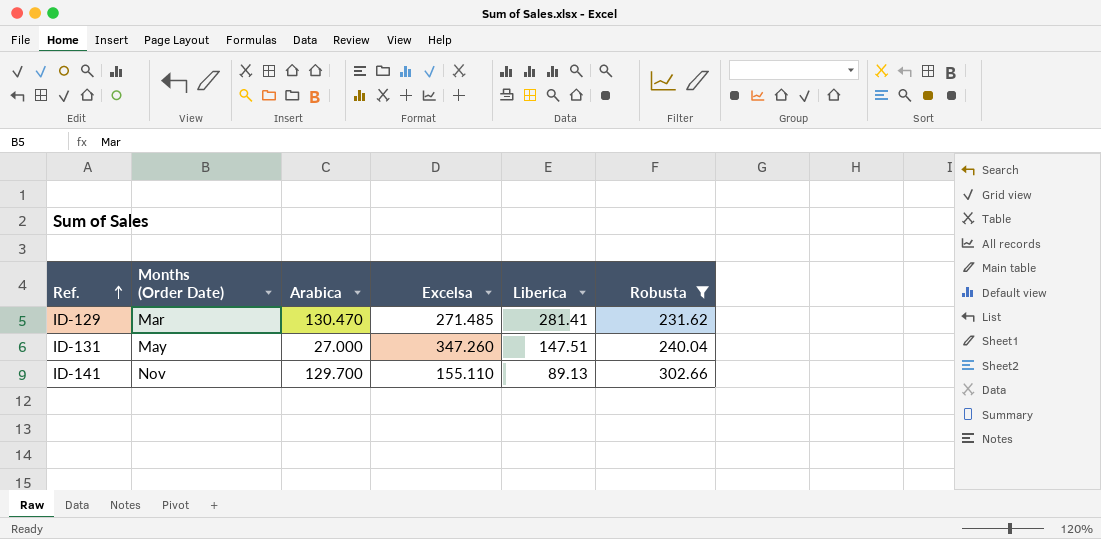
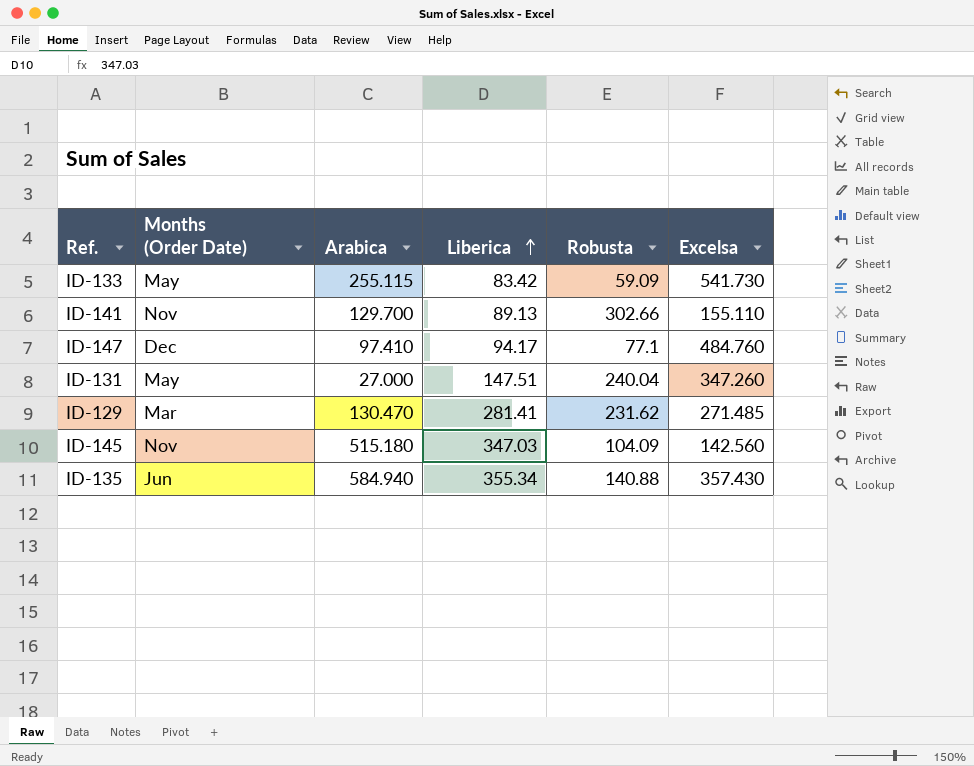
filter: Robusta >= 231.62 -> none
row order: Ref. ascending -> Liberica ascending
column Excelsa | position: 4 -> 6

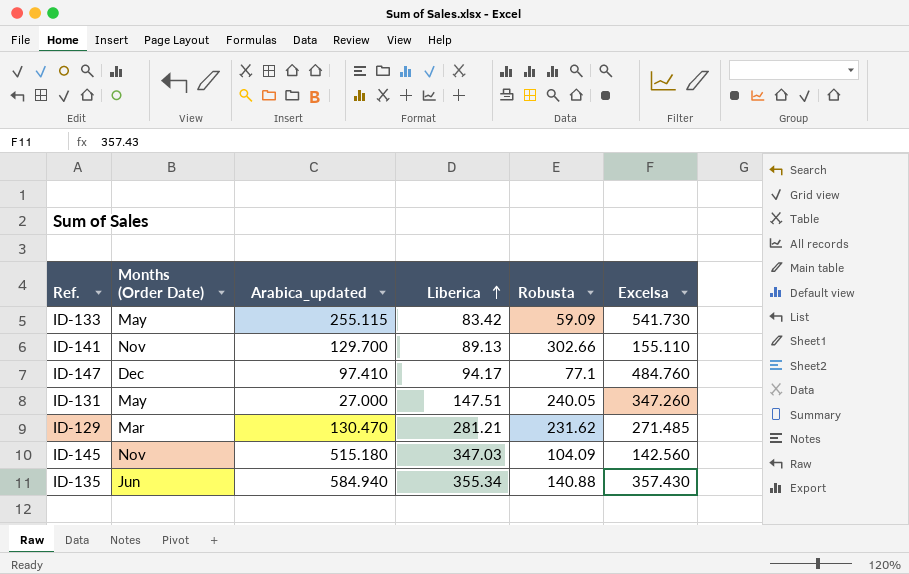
column name: Arabica -> Arabica_updated
ID-131 | Robusta: 240.04 -> 240.05
ID-129 | Liberica: 281.41 -> 281.21

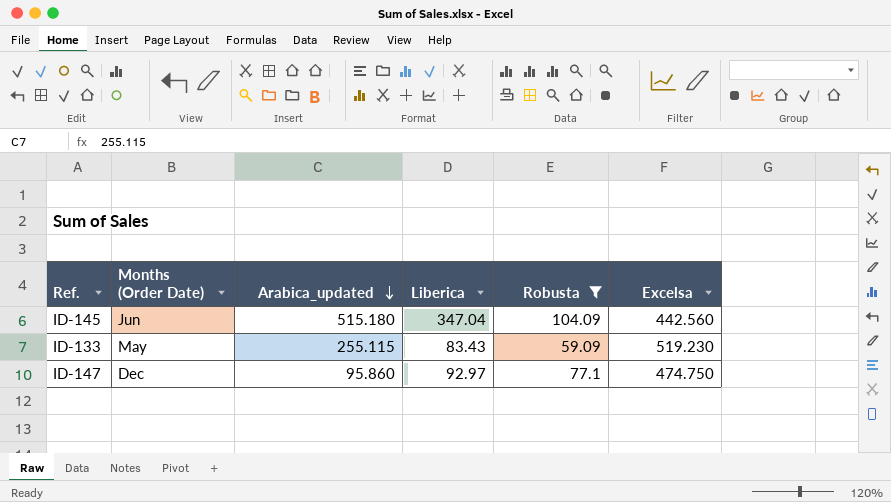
filter: none -> Robusta <= 104.09
row order: Liberica ascending -> Arabica_updated descending
ID-145 | Months (Order Date): Nov -> Jun
ID-145 | Liberica: 347.03 -> 347.04
ID-145 | Excelsa: 142.560 -> 442.560
ID-133 | Liberica: 83.42 -> 83.43
ID-133 | Excelsa: 541.730 -> 519.230
ID-147 | Arabica_updated: 97.410 -> 95.860
ID-147 | Liberica: 94.17 -> 92.97
ID-147 | Excelsa: 484.760 -> 474.750

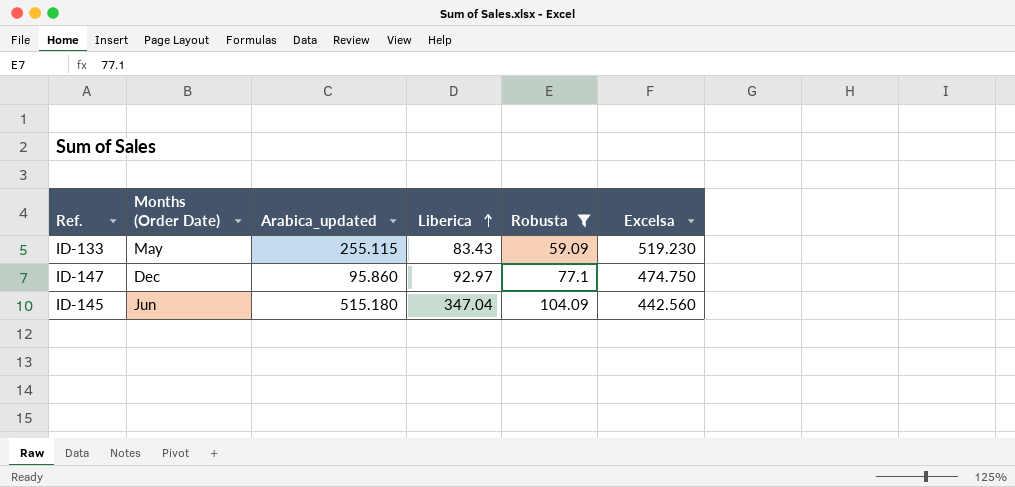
row order: Arabica_updated descending -> Liberica ascending

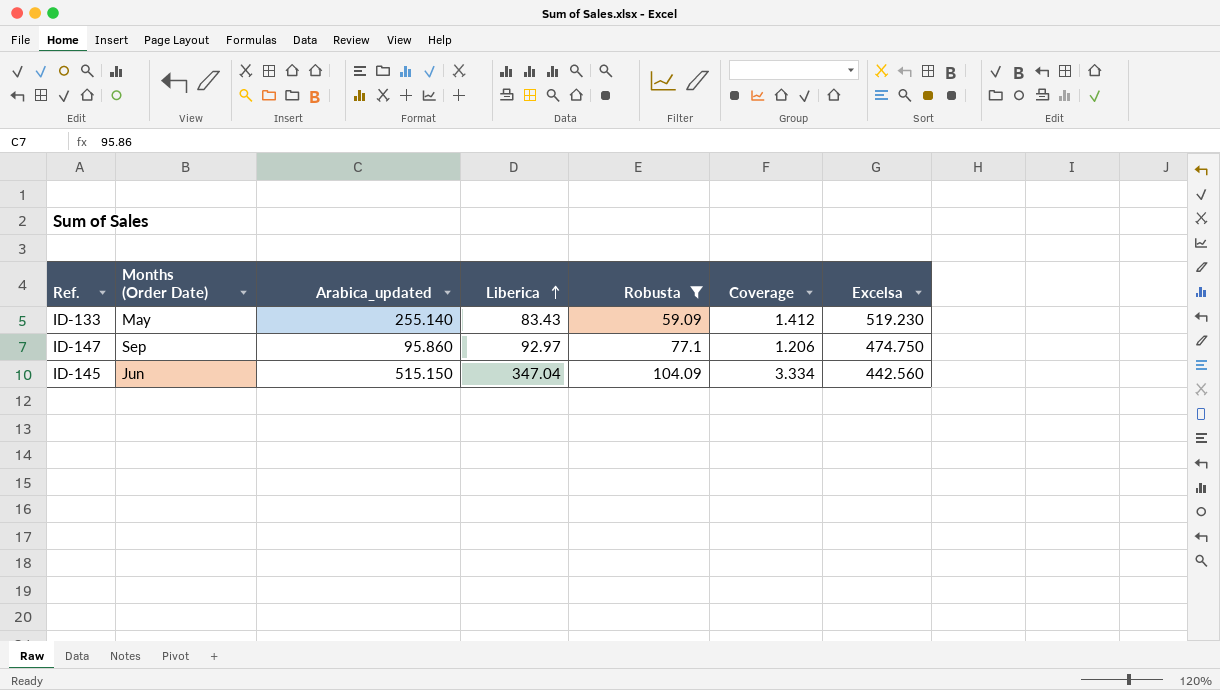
column Coverage | formula: none -> [Liberica] / [Robusta]
ID-133 | Arabica_updated: 255.115 -> 255.140
ID-147 | Months (Order Date): Dec -> Sep
ID-145 | Arabica_updated: 515.180 -> 515.150

